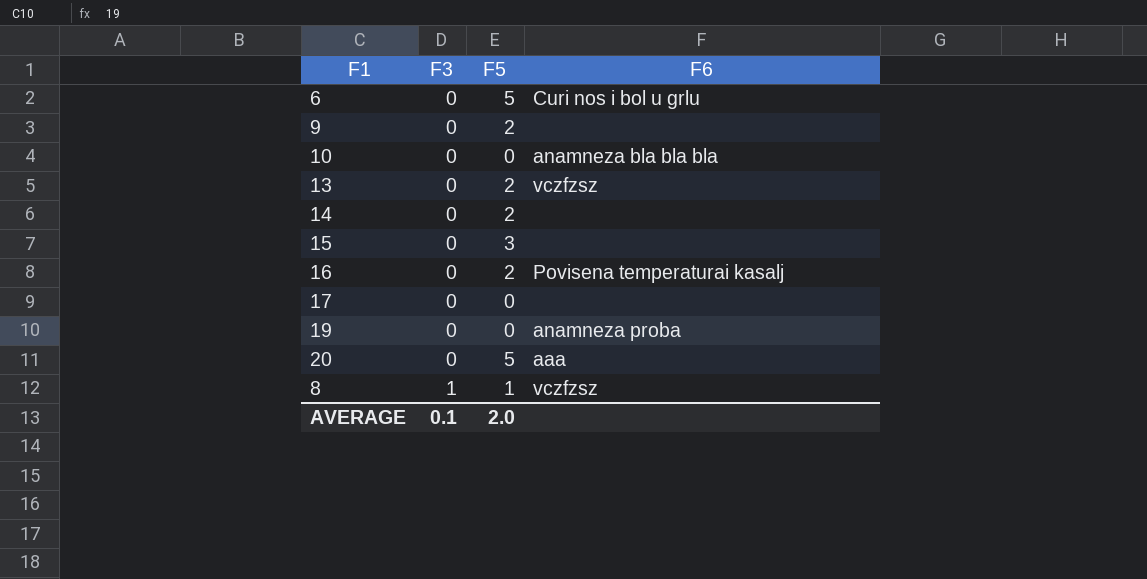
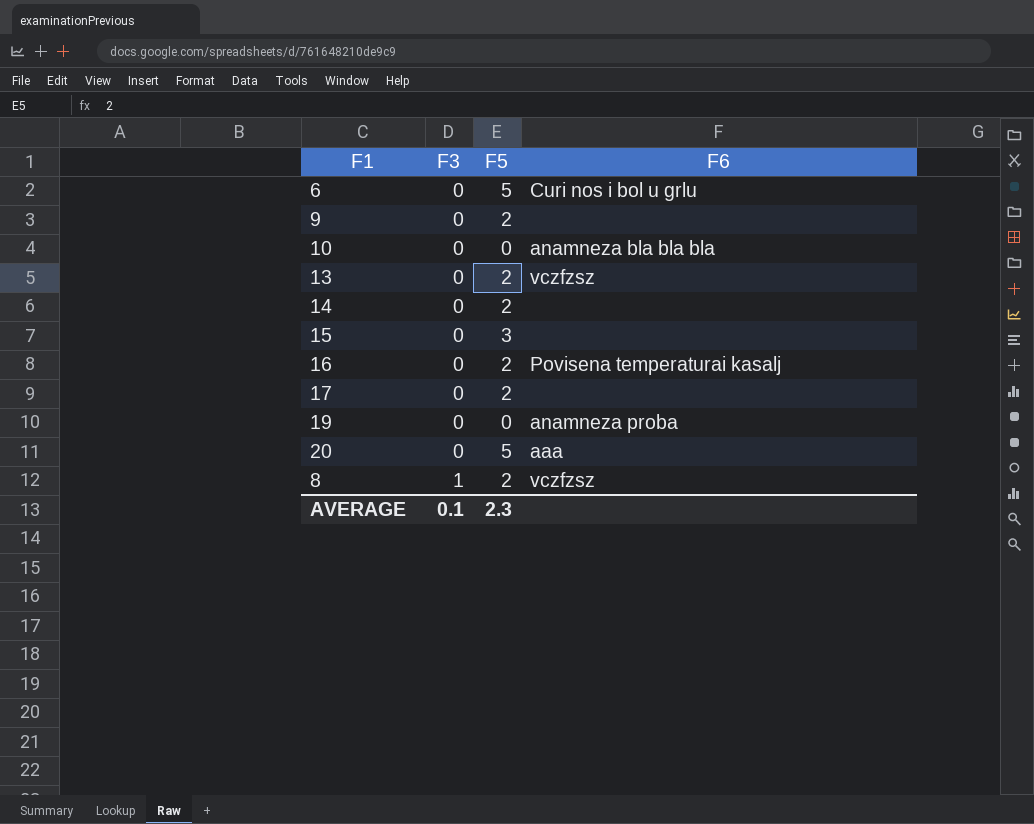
17 | F5: 0 -> 2
8 | F5: 1 -> 2
AVERAGE | F5: 2.0 -> 2.3

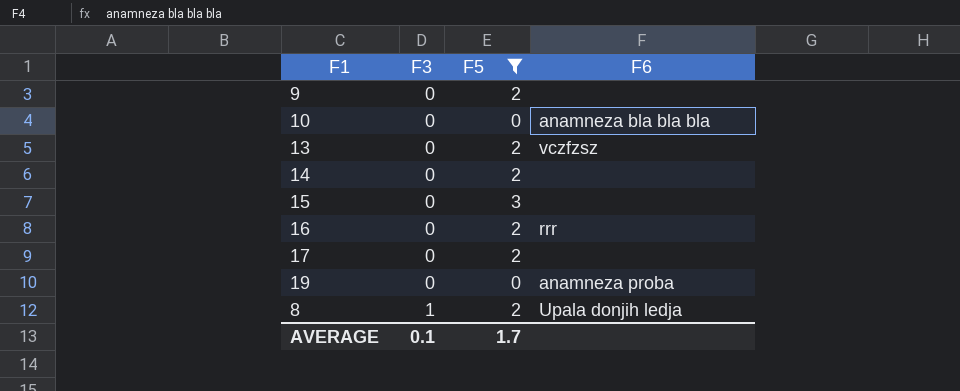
filter: none -> F5 != 5
16 | F6: Povisena temperaturai kasalj -> rrr
8 | F6: vczfzsz -> Upala donjih ledja
AVERAGE | F5: 2.3 -> 1.7

